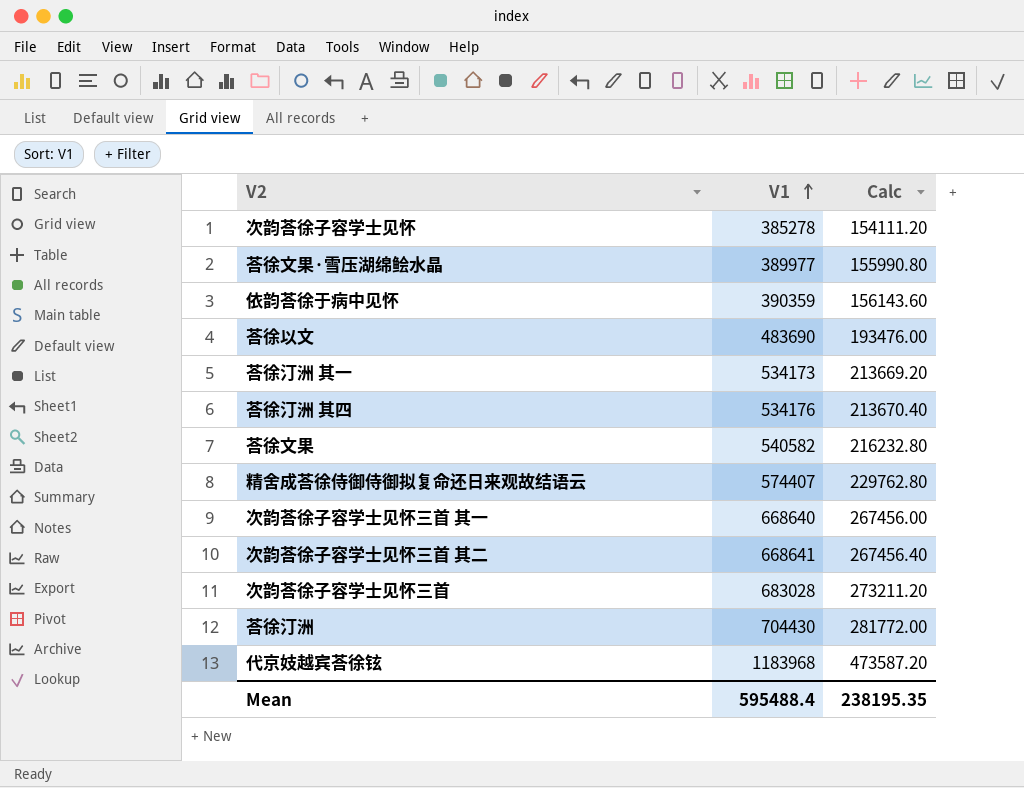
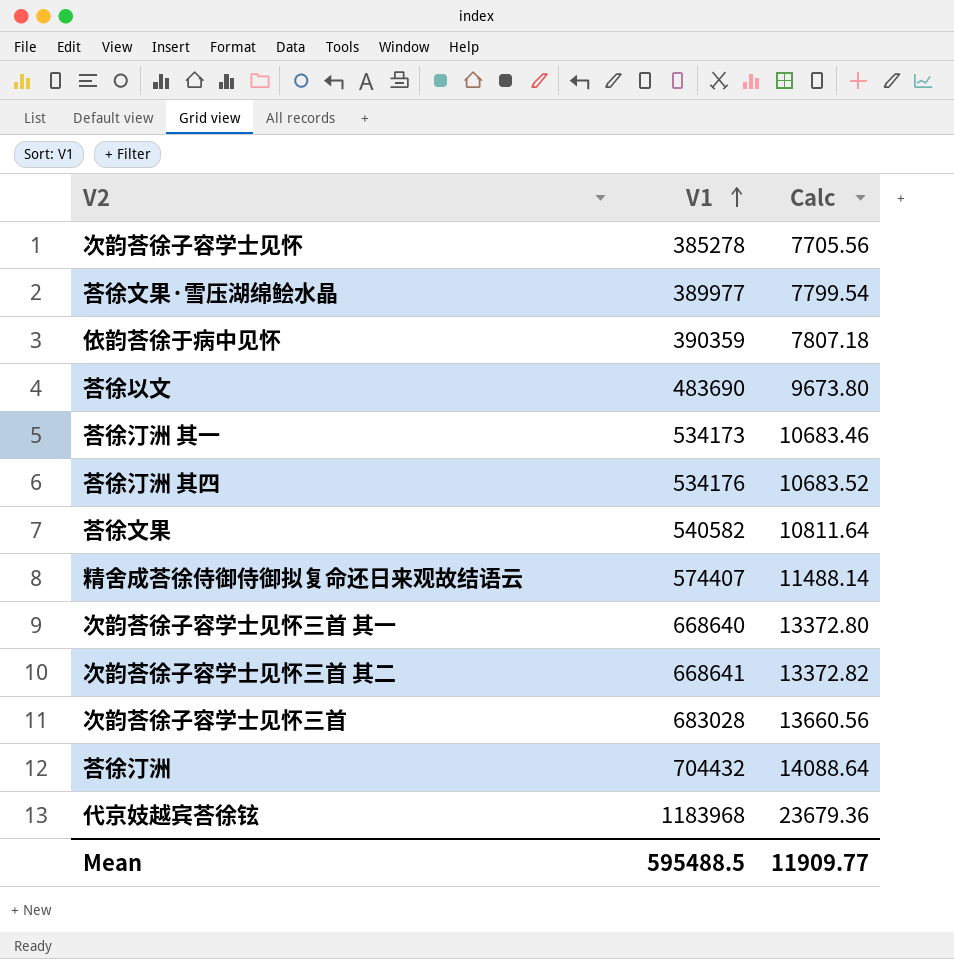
column Calc | formula: [V1] * 0.4 -> [V1] * 0.02
荅徐汀洲 | V1: 704430 -> 704432
Mean | V1: 595488.4 -> 595488.5
Mean | Calc: 238195.35 -> 11909.77

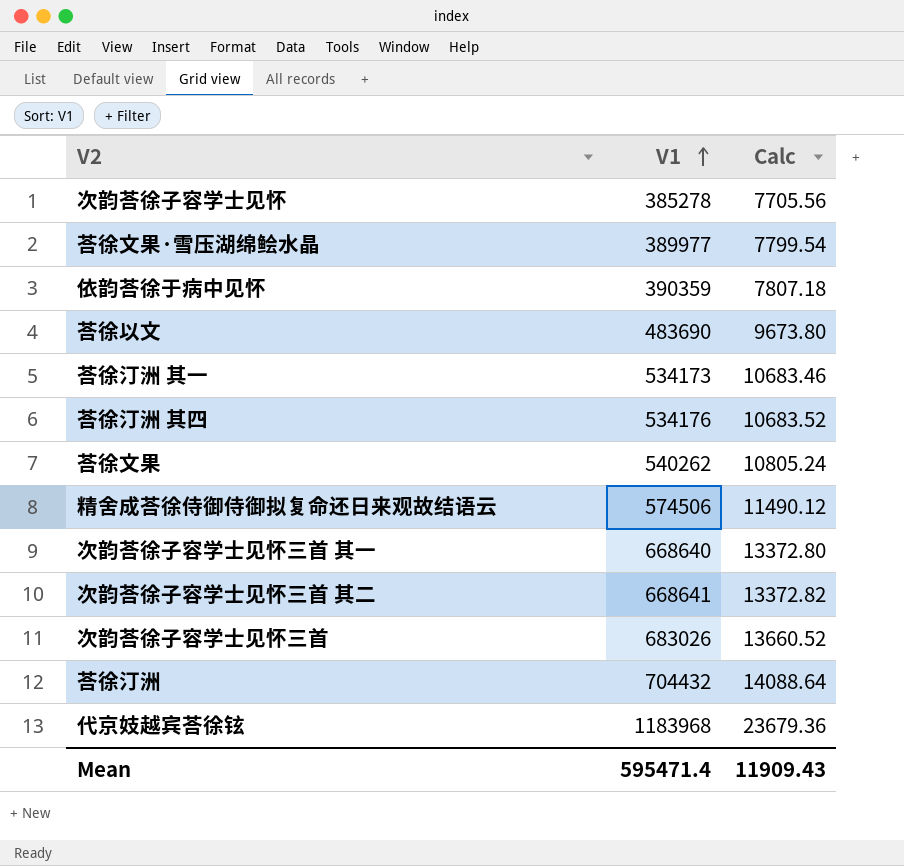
荅徐文果 | V1: 540582 -> 540262
荅徐文果 | Calc: 10811.64 -> 10805.24
精舍成荅徐侍御侍御拟复命还日来观故结语云 | V1: 574407 -> 574506
精舍成荅徐侍御侍御拟复命还日来观故结语云 | Calc: 11488.14 -> 11490.12
次韵荅徐子容学士见怀三首 | V1: 683028 -> 683026
次韵荅徐子容学士见怀三首 | Calc: 13660.56 -> 13660.52
Mean | V1: 595488.5 -> 595471.4
Mean | Calc: 11909.77 -> 11909.43

